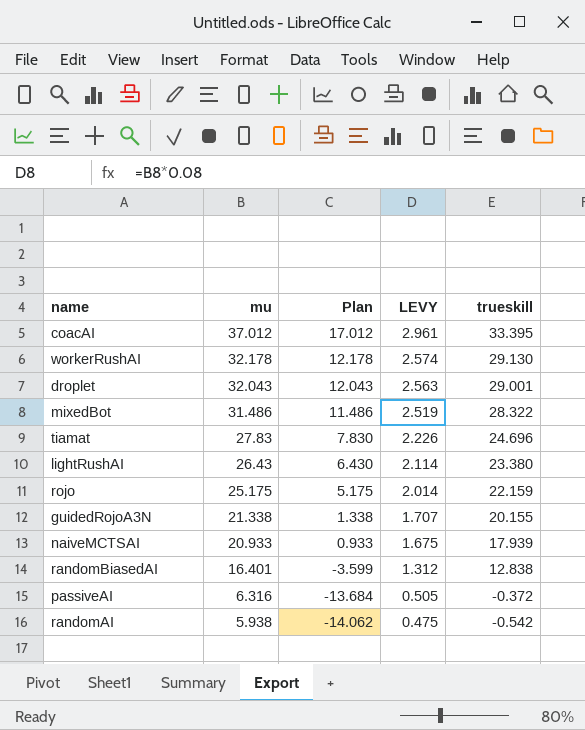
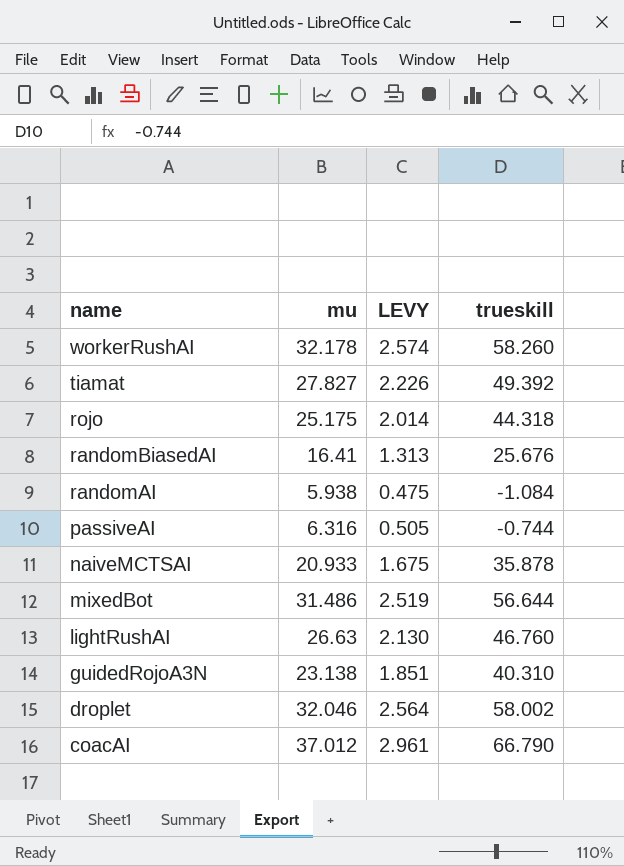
row order: mu descending -> name descending
column Plan | formula: [mu] - 20 -> none
workerRushAI | trueskill: 29.130 -> 58.260
tiamat | mu: 27.83 -> 27.827
tiamat | trueskill: 24.696 -> 49.392
rojo | trueskill: 22.159 -> 44.318
randomBiasedAI | mu: 16.401 -> 16.41
randomBiasedAI | LEVY: 1.312 -> 1.313
randomBiasedAI | trueskill: 12.838 -> 25.676
randomAI | trueskill: -0.542 -> -1.084
passiveAI | trueskill: -0.372 -> -0.744
naiveMCTSAI | trueskill: 17.939 -> 35.878
mixedBot | trueskill: 28.322 -> 56.644
lightRushAI | mu: 26.43 -> 26.63
lightRushAI | LEVY: 2.114 -> 2.130
lightRushAI | trueskill: 23.380 -> 46.760
guidedRojoA3N | mu: 21.338 -> 23.138
guidedRojoA3N | LEVY: 1.707 -> 1.851
guidedRojoA3N | trueskill: 20.155 -> 40.310
droplet | mu: 32.043 -> 32.046
droplet | LEVY: 2.563 -> 2.564
droplet | trueskill: 29.001 -> 58.002
coacAI | trueskill: 33.395 -> 66.790

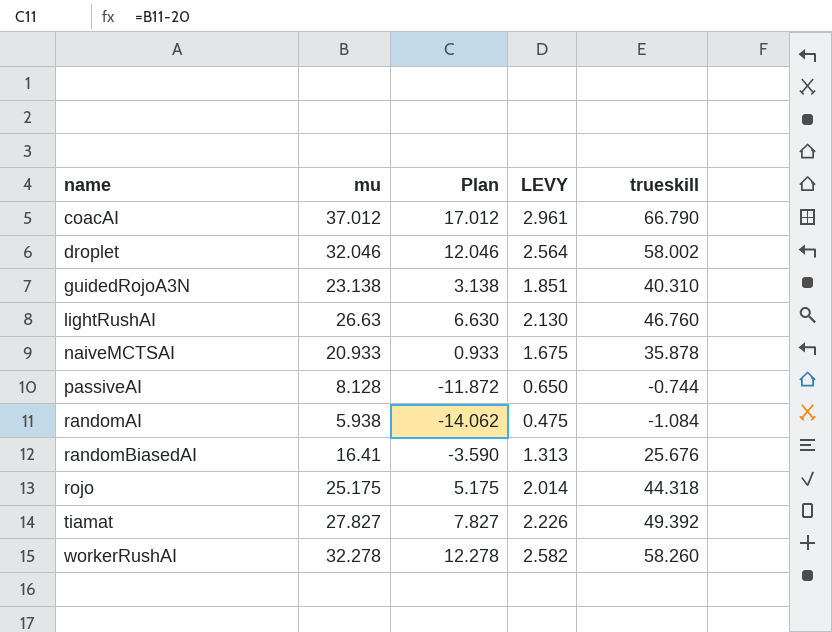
row order: name descending -> name ascending
column Plan | formula: none -> [mu] - 20
row mixedBot: 31.486 | 2.519 | 56.644 -> none
passiveAI | mu: 6.316 -> 8.128
passiveAI | LEVY: 0.505 -> 0.650
workerRushAI | mu: 32.178 -> 32.278
workerRushAI | LEVY: 2.574 -> 2.582

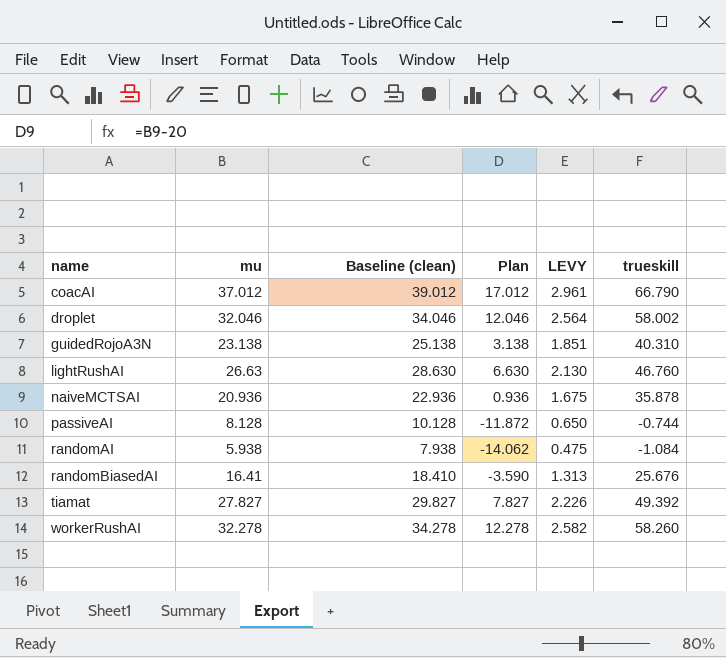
column Baseline (clean) | formula: none -> [mu] + 2
row rojo: 25.175 | 5.175 | 2.014 | 44.318 -> none
naiveMCTSAI | mu: 20.933 -> 20.936
naiveMCTSAI | Plan: 0.933 -> 0.936

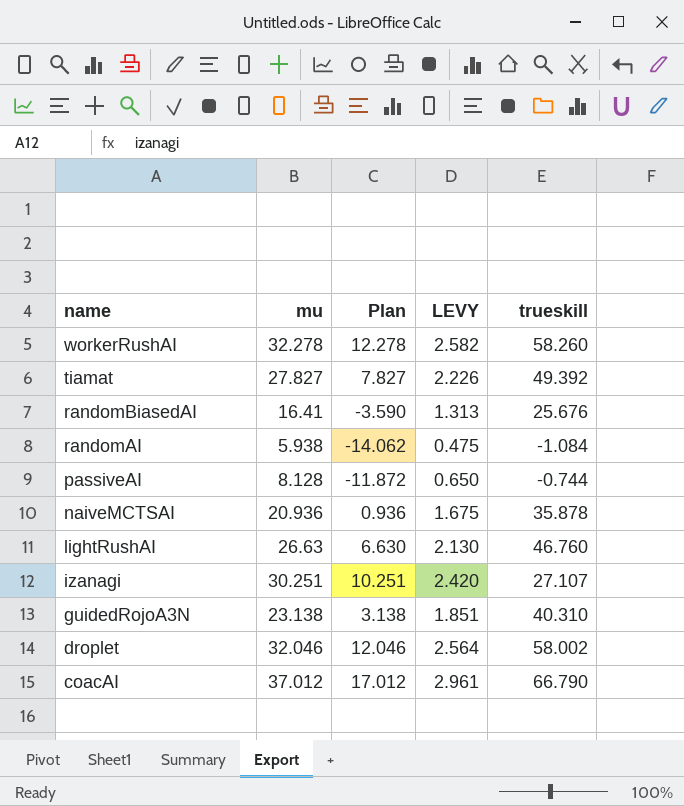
row order: name ascending -> name descending
column Baseline (clean) | formula: [mu] + 2 -> none
row izanagi: none -> 30.251 | 10.251 | 2.420 | 27.107

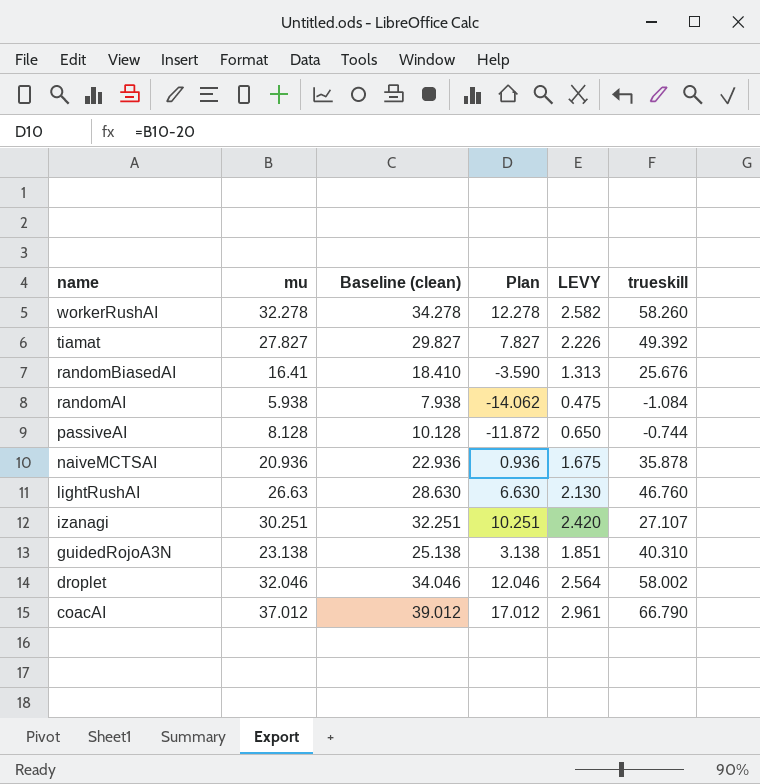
column Baseline (clean) | formula: none -> [mu] + 2

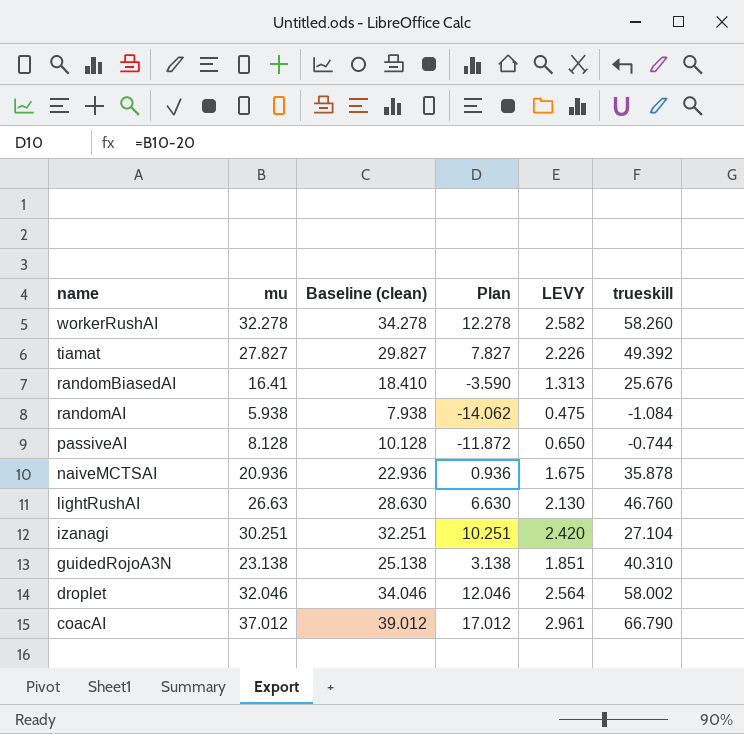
izanagi | trueskill: 27.107 -> 27.104

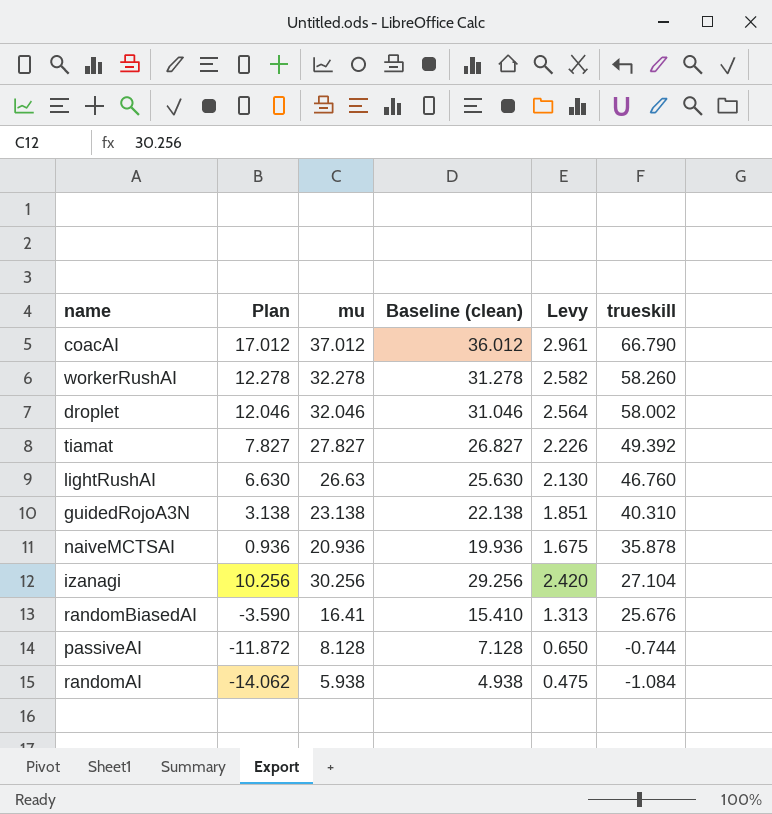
row order: name descending -> trueskill descending
column Plan | position: 4 -> 2
column Baseline (clean) | formula: [mu] + 2 -> [mu] - 1
column name: LEVY -> Levy
izanagi | Plan: 10.251 -> 10.256
izanagi | mu: 30.251 -> 30.256

